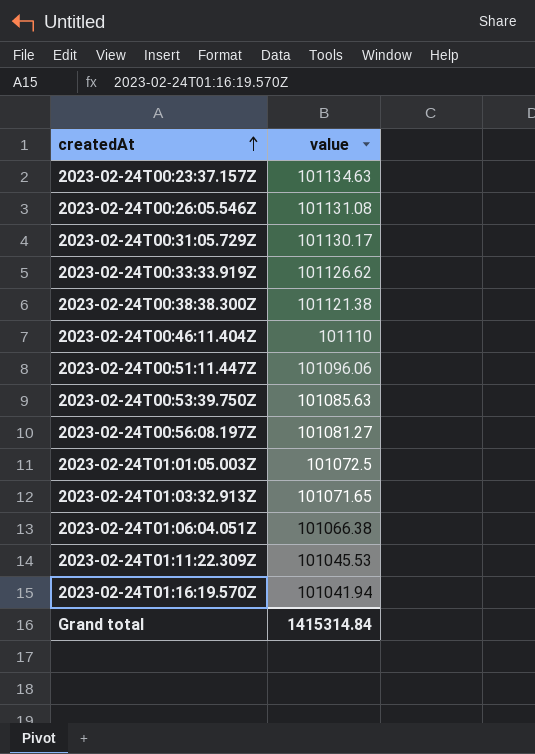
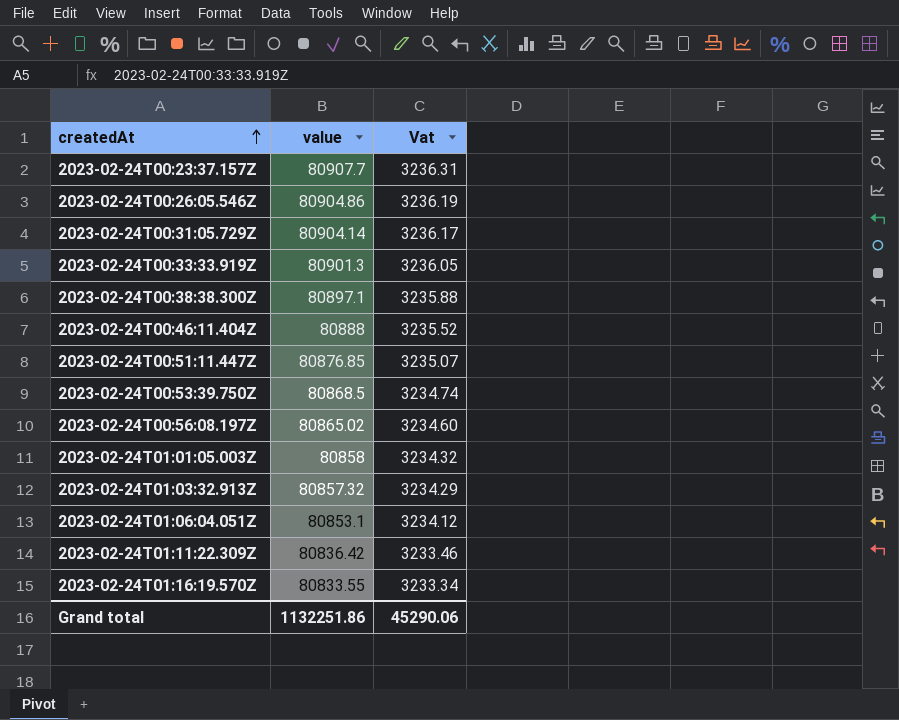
column Vat | formula: none -> [value] * 0.04
2023-02-24T00:23:37.157Z | value: 101134.63 -> 80907.7
2023-02-24T00:26:05.546Z | value: 101131.08 -> 80904.86
2023-02-24T00:31:05.729Z | value: 101130.17 -> 80904.14
2023-02-24T00:33:33.919Z | value: 101126.62 -> 80901.3
2023-02-24T00:38:38.300Z | value: 101121.38 -> 80897.1
2023-02-24T00:46:11.404Z | value: 101110 -> 80888
2023-02-24T00:51:11.447Z | value: 101096.06 -> 80876.85
2023-02-24T00:53:39.750Z | value: 101085.63 -> 80868.5
2023-02-24T00:56:08.197Z | value: 101081.27 -> 80865.02
2023-02-24T01:01:05.003Z | value: 101072.5 -> 80858
2023-02-24T01:03:32.913Z | value: 101071.65 -> 80857.32
2023-02-24T01:06:04.051Z | value: 101066.38 -> 80853.1
2023-02-24T01:11:22.309Z | value: 101045.53 -> 80836.42
2023-02-24T01:16:19.570Z | value: 101041.94 -> 80833.55
Grand total | value: 1415314.84 -> 1132251.86

